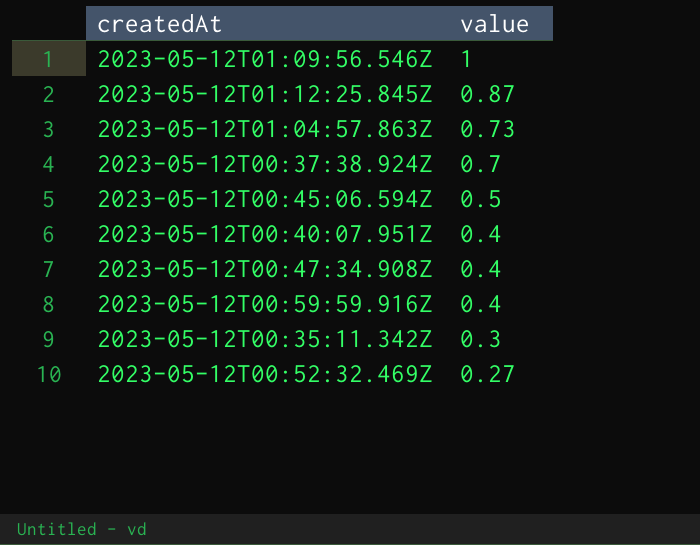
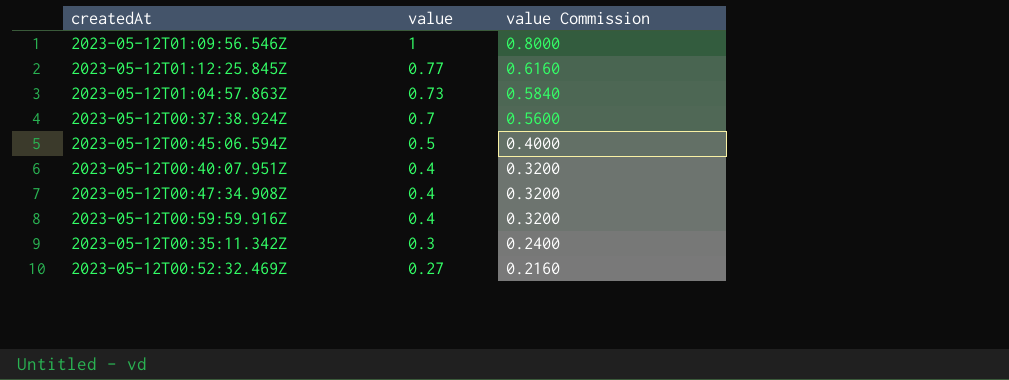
column value Commission | formula: none -> [value] * 0.8
2023-05-12T01:12:25.845Z | value: 0.87 -> 0.77

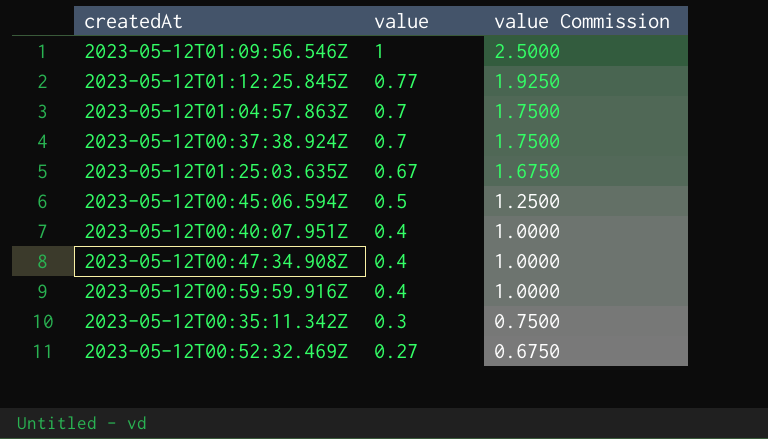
column value Commission | formula: [value] * 0.8 -> [value] * 2.5
2023-05-12T01:04:57.863Z | value: 0.73 -> 0.7
row 2023-05-12T01:25:03.635Z: none -> 0.67 | 1.6750

